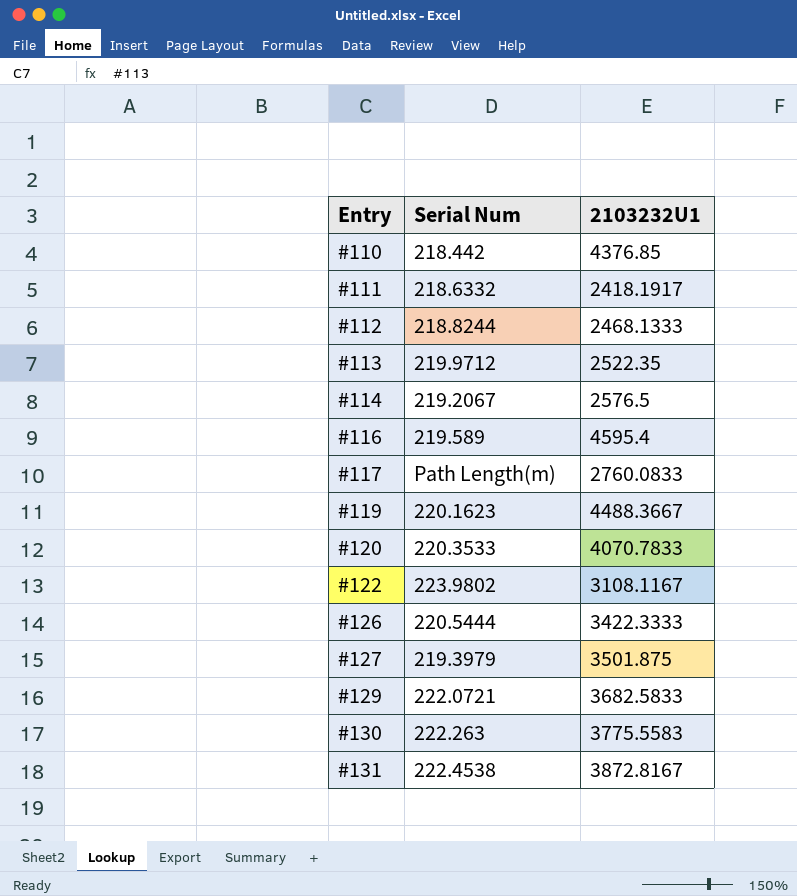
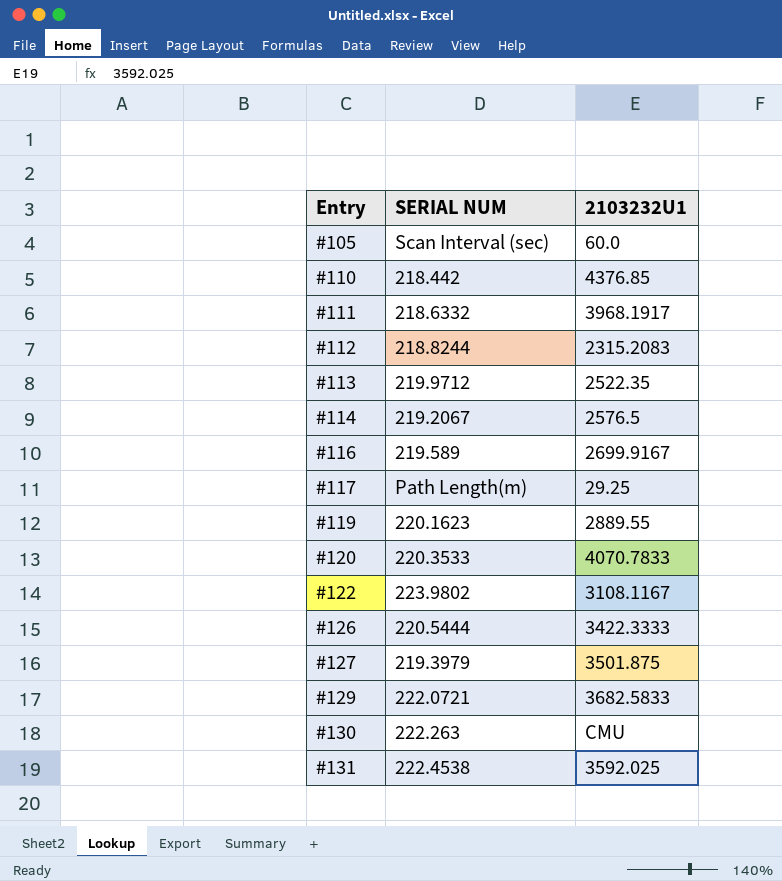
column name: Serial Num -> SERIAL NUM
row #105: none -> Scan Interval (sec) | 60.0
#111 | 2103232U1: 2418.1917 -> 3968.1917
#112 | 2103232U1: 2468.1333 -> 2315.2083
#116 | 2103232U1: 4595.4 -> 2699.9167
#117 | 2103232U1: 2760.0833 -> 29.25
#119 | 2103232U1: 4488.3667 -> 2889.55
#130 | 2103232U1: 3775.5583 -> CMU
#131 | 2103232U1: 3872.8167 -> 3592.025

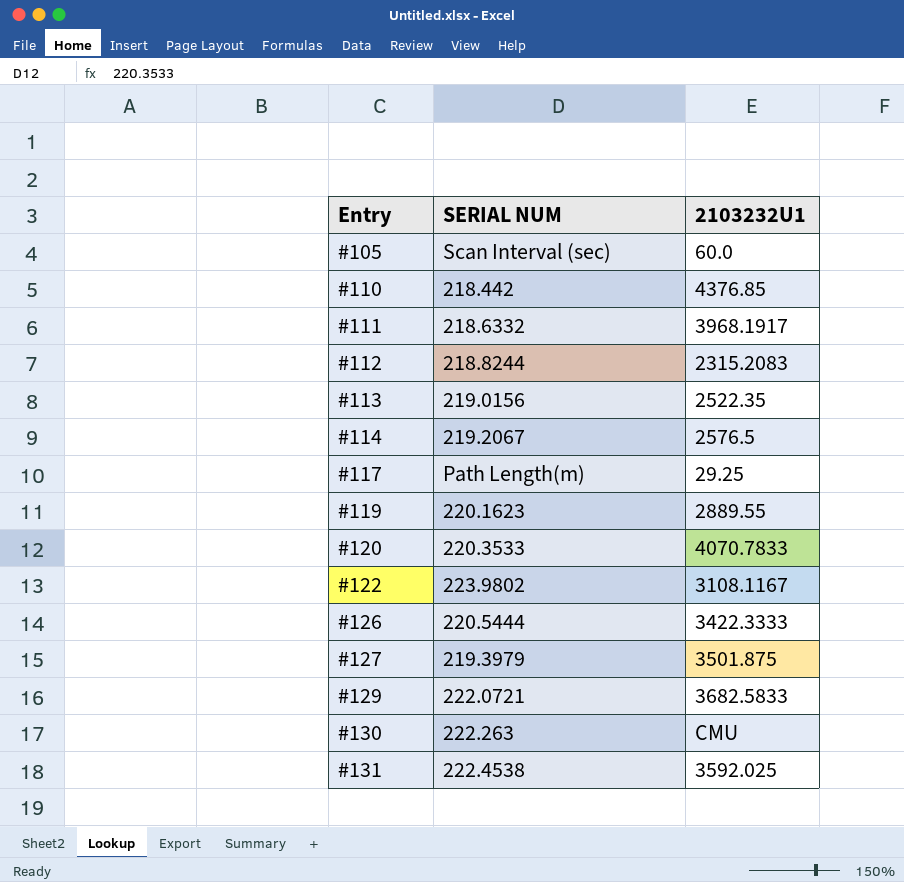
row #116: 219.589 | 2699.9167 -> none
#113 | SERIAL NUM: 219.9712 -> 219.0156

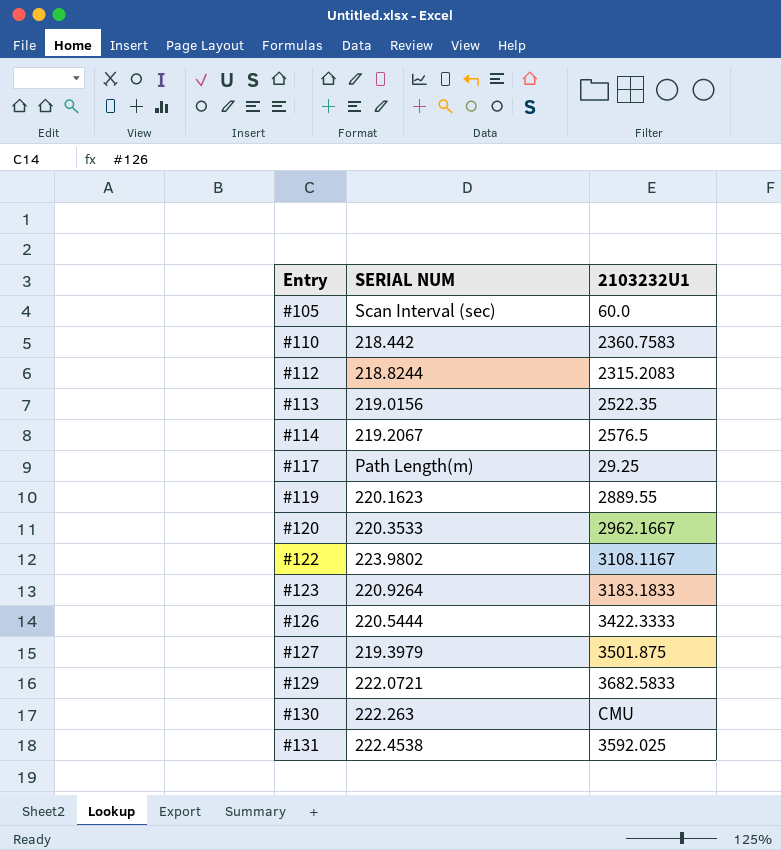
row #111: 218.6332 | 3968.1917 -> none
#110 | 2103232U1: 4376.85 -> 2360.7583
#120 | 2103232U1: 4070.7833 -> 2962.1667
row #123: none -> 220.9264 | 3183.1833

